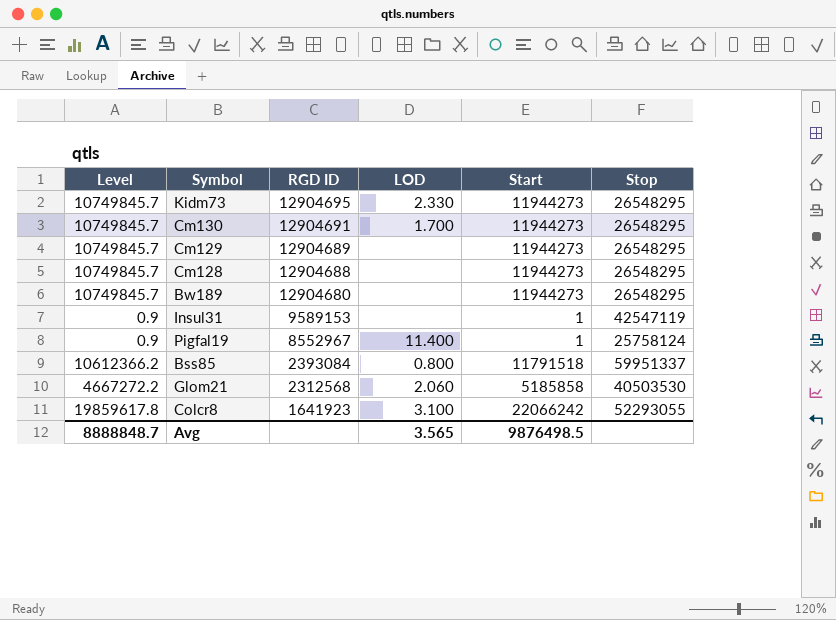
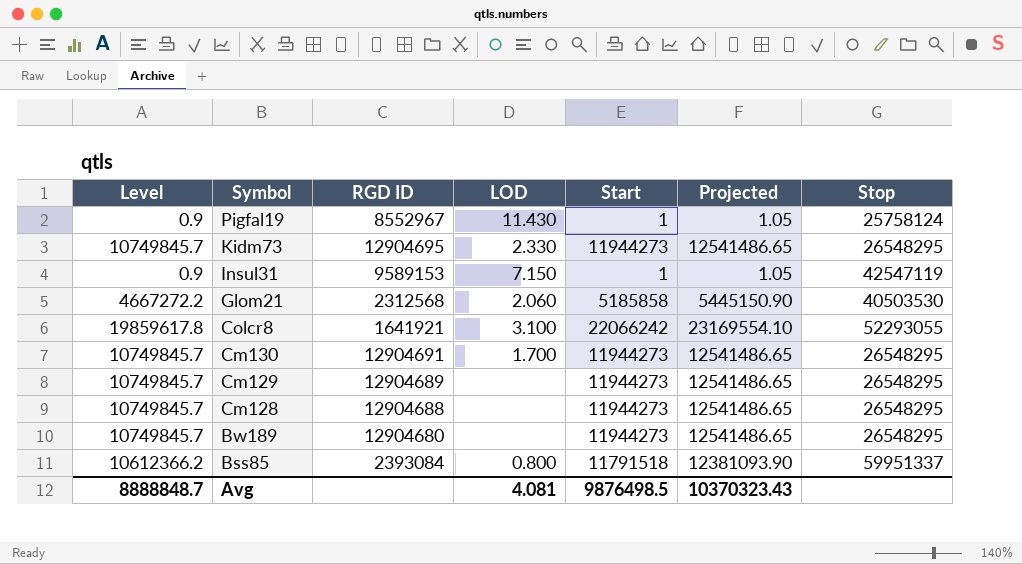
row order: RGD ID descending -> Symbol descending
column Projected | formula: none -> [Start] * 1.05
Pigfal19 | LOD: 11.400 -> 11.430
Insul31 | LOD: none -> 7.150
Colcr8 | RGD ID: 1641923 -> 1641921
Avg | LOD: 3.565 -> 4.081

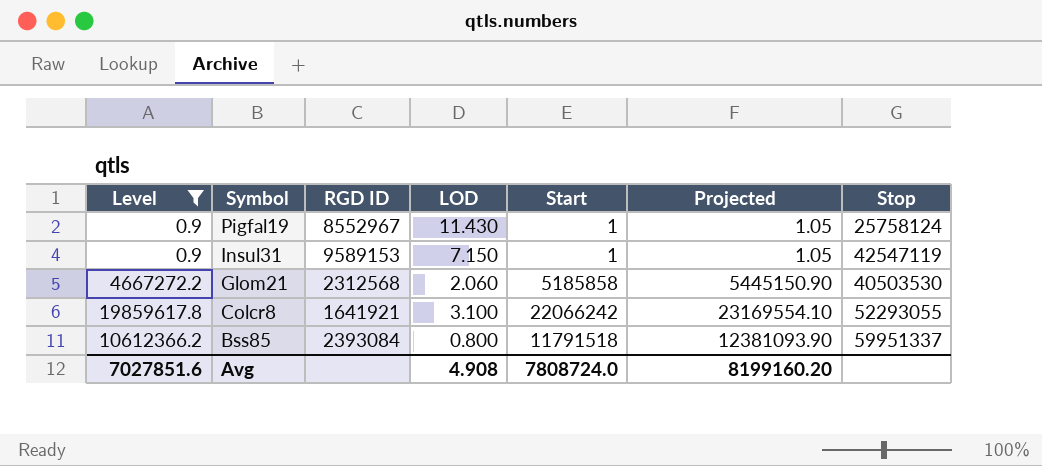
filter: none -> Level != 10749845.7
Avg | Level: 8888848.7 -> 7027851.6
Avg | LOD: 4.081 -> 4.908
Avg | Start: 9876498.5 -> 7808724.0
Avg | Projected: 10370323.43 -> 8199160.20

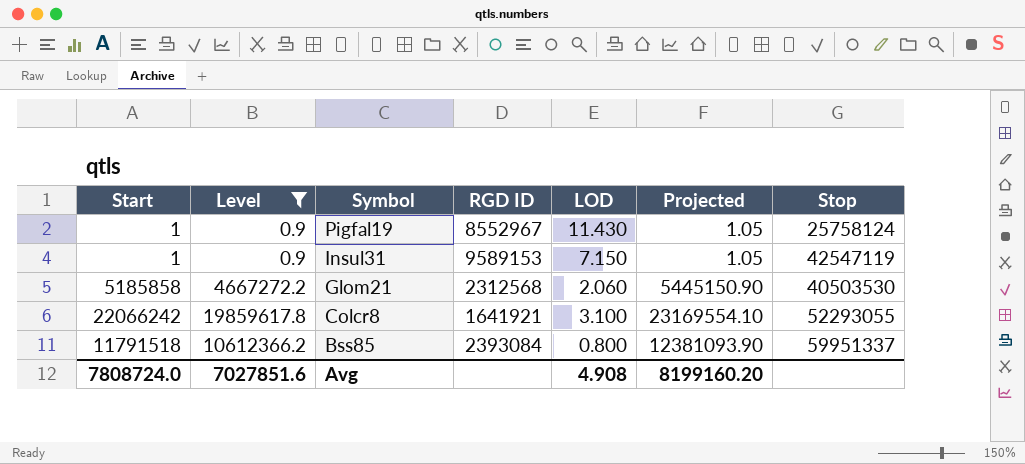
column Start | position: 5 -> 1

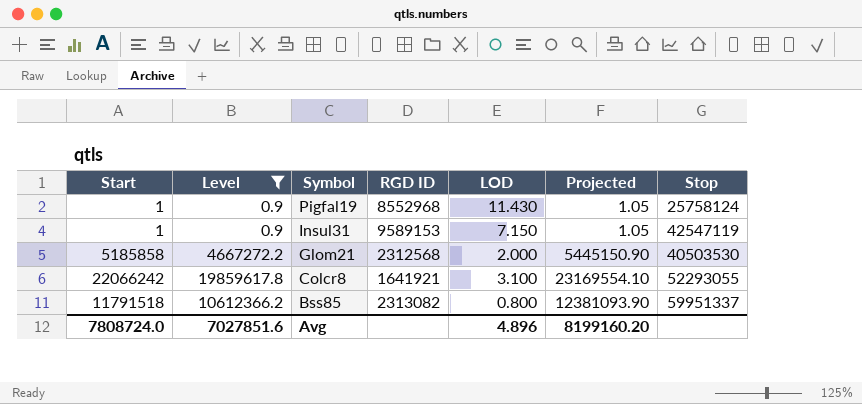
Pigfal19 | RGD ID: 8552967 -> 8552968
Glom21 | LOD: 2.060 -> 2.000
Bss85 | RGD ID: 2393084 -> 2313082
Avg | LOD: 4.908 -> 4.896

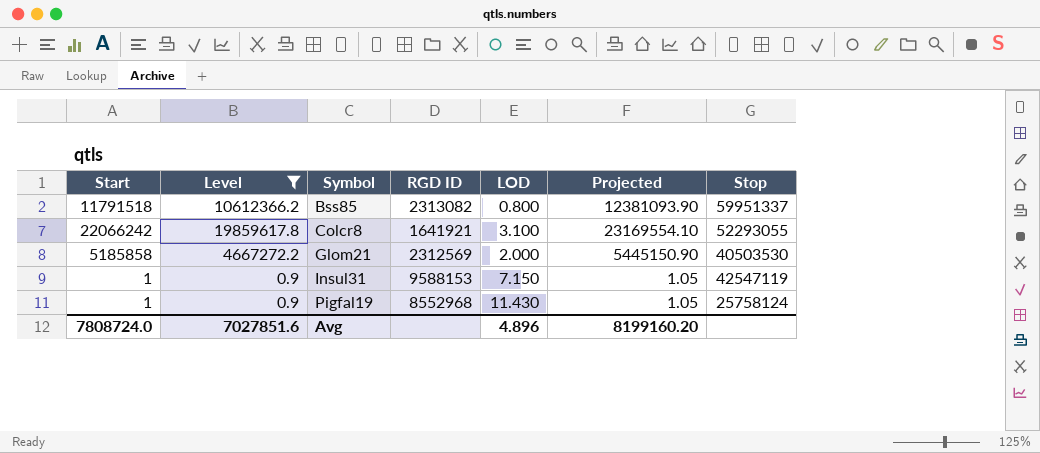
row order: Symbol descending -> Symbol ascending
Glom21 | RGD ID: 2312568 -> 2312569
Insul31 | RGD ID: 9589153 -> 9588153

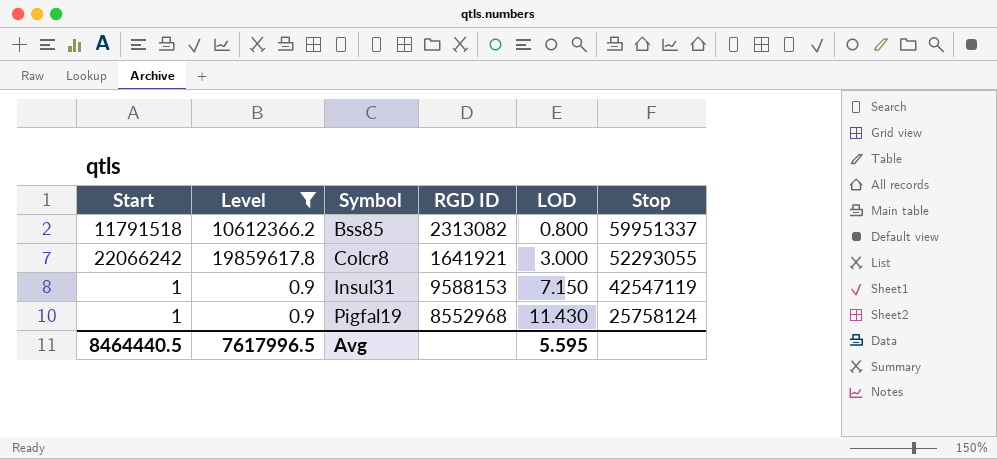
column Projected | formula: [Start] * 1.05 -> none
row Glom21: 5185858 | 4667272.2 | 2312569 | 2.000 | 5445150.90 | 40503530 -> none
Colcr8 | LOD: 3.100 -> 3.000
Avg | Start: 7808724.0 -> 8464440.5
Avg | Level: 7027851.6 -> 7617996.5
Avg | LOD: 4.896 -> 5.595

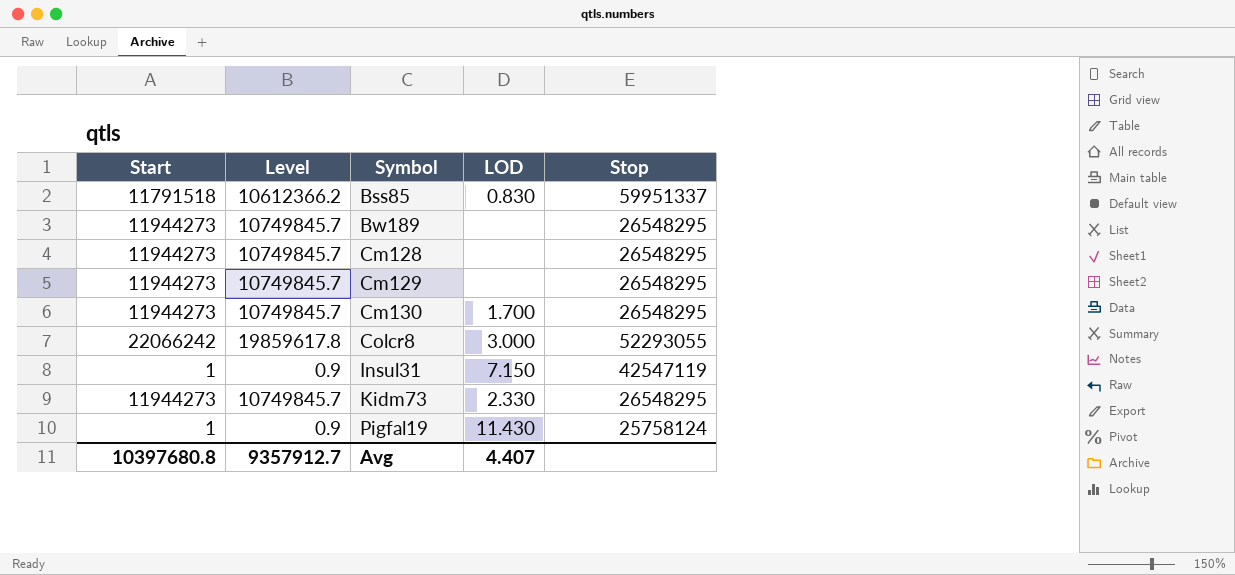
filter: Level != 10749845.7 -> none
column RGD ID | position: 4 -> none
Bss85 | LOD: 0.800 -> 0.830
Avg | Start: 8464440.5 -> 10397680.8
Avg | Level: 7617996.5 -> 9357912.7
Avg | LOD: 5.595 -> 4.407

